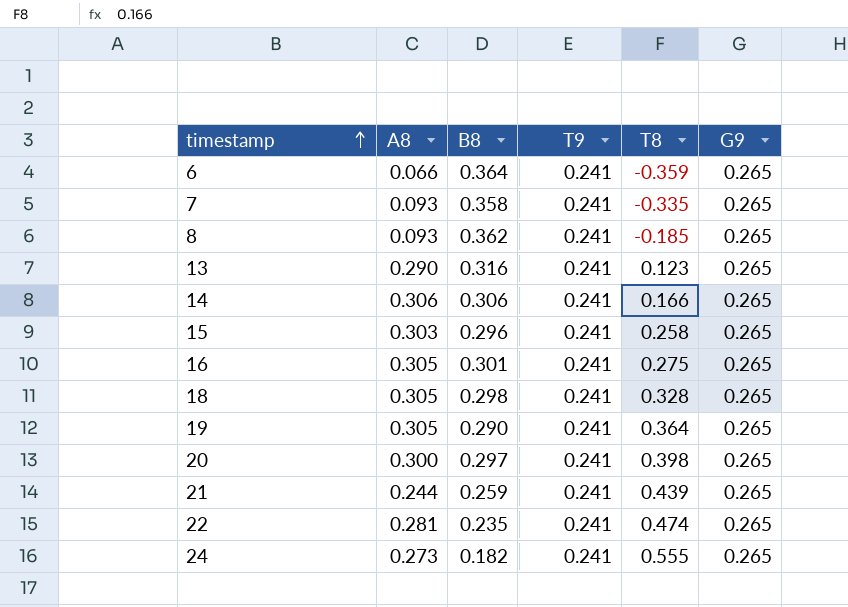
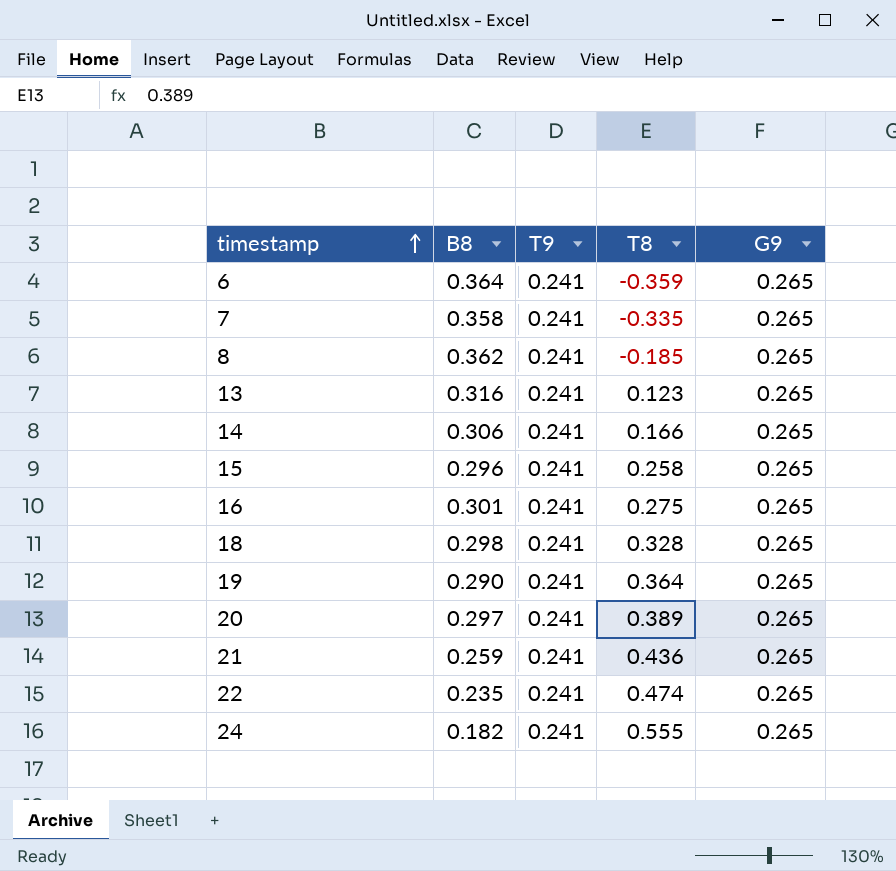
column A8 | position: 2 -> none
20 | T8: 0.398 -> 0.389
21 | T8: 0.439 -> 0.436

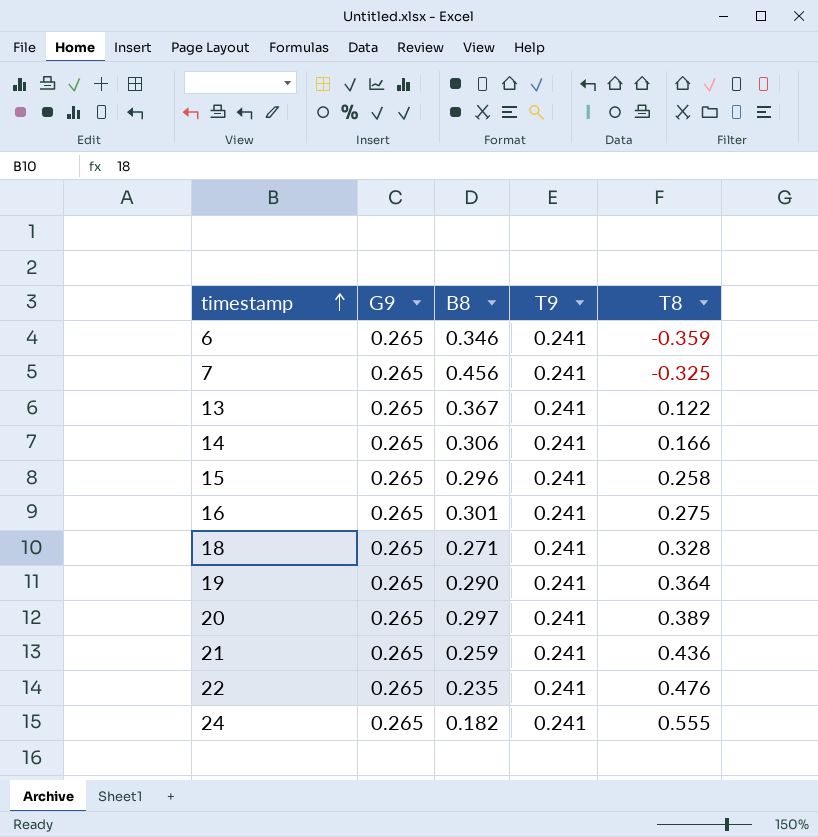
column G9 | position: 5 -> 2
row 8: 0.362 | 0.241 | -0.185 | 0.265 -> none
6 | B8: 0.364 -> 0.346
7 | B8: 0.358 -> 0.456
7 | T8: -0.335 -> -0.325
13 | B8: 0.316 -> 0.367
13 | T8: 0.123 -> 0.122
18 | B8: 0.298 -> 0.271
22 | T8: 0.474 -> 0.476

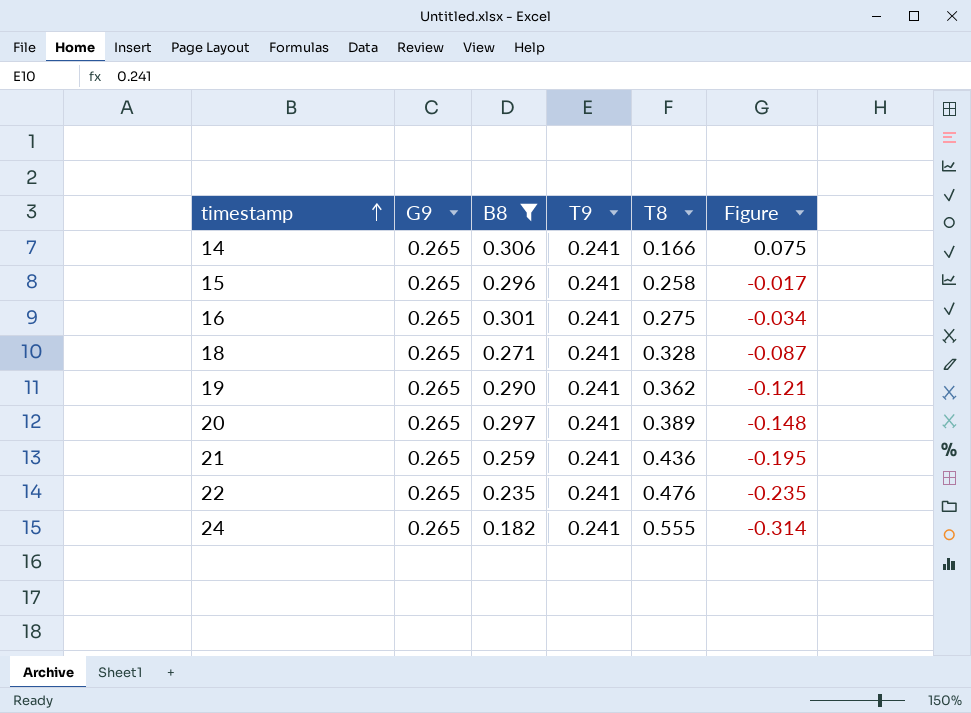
filter: none -> B8 <= 0.306
column Figure | formula: none -> [T9] - [T8]
19 | T8: 0.364 -> 0.362

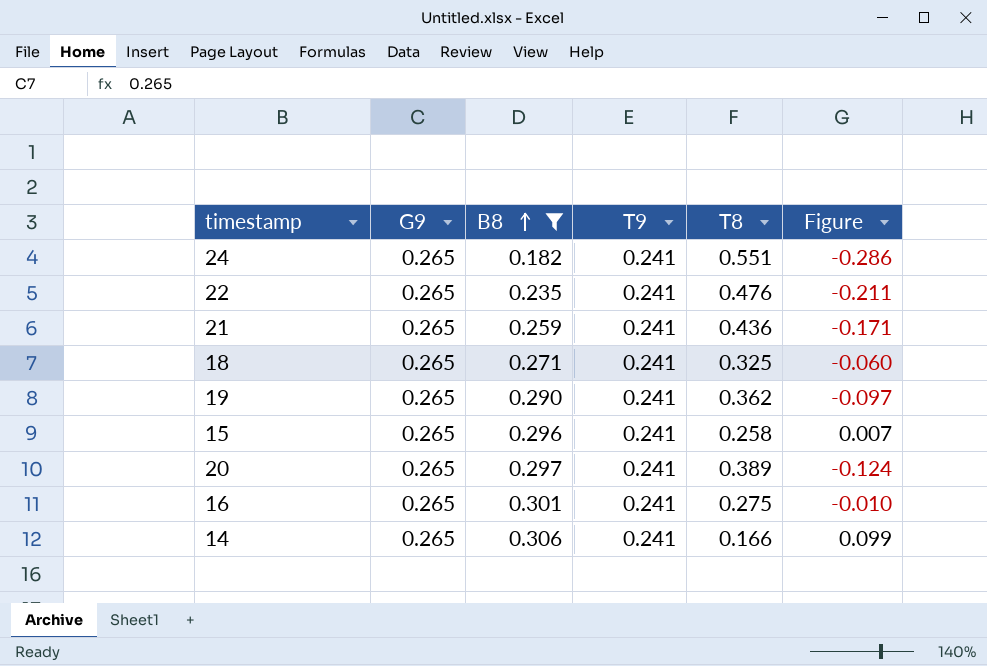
row order: timestamp ascending -> B8 ascending
column Figure | formula: [T9] - [T8] -> [G9] - [T8]
24 | T8: 0.555 -> 0.551
18 | T8: 0.328 -> 0.325

